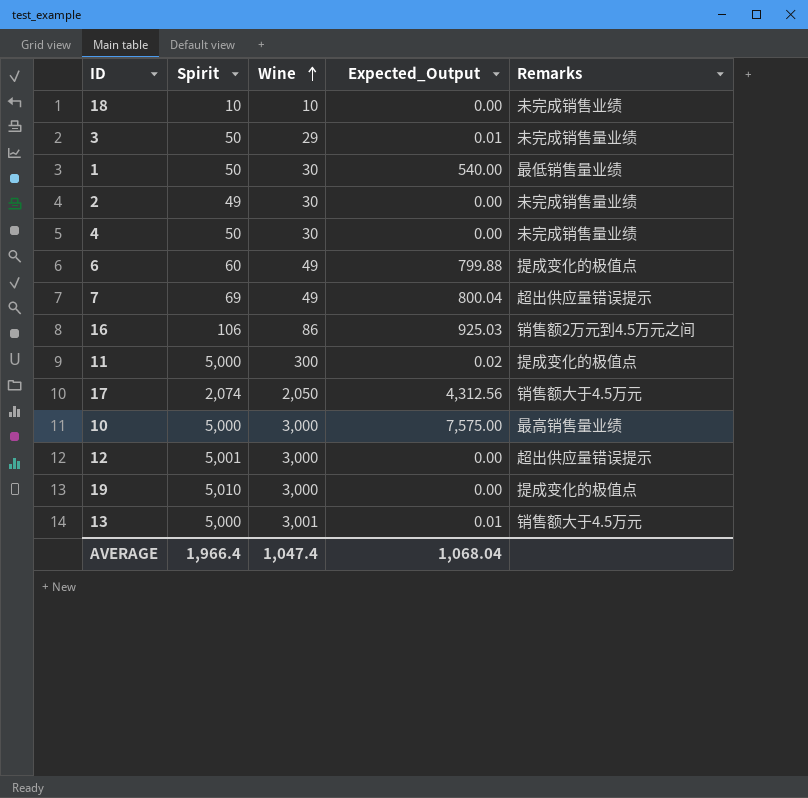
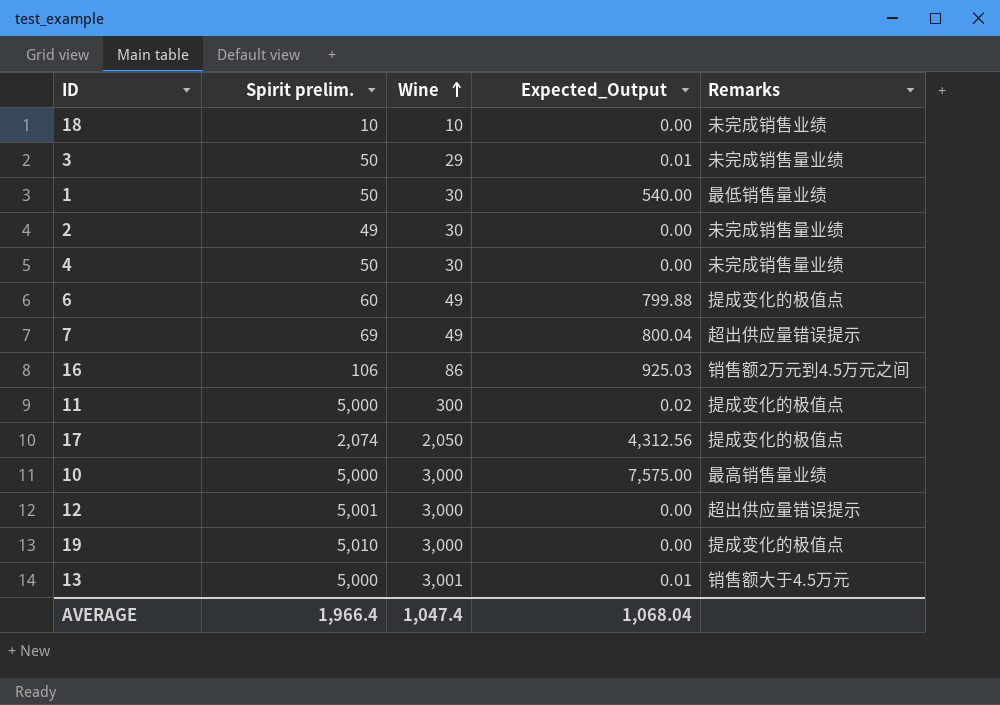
column name: Spirit -> Spirit prelim.
17 | Remarks: 销售额大于4.5万元 -> 提成变化的极值点

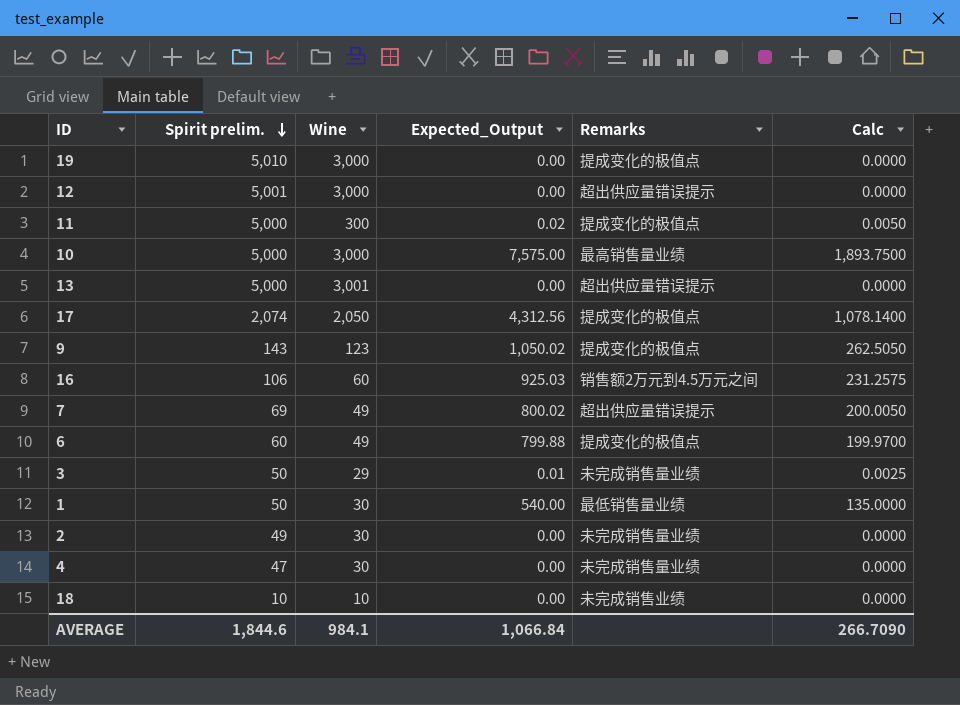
row order: Wine ascending -> Spirit prelim. descending
column Calc | formula: none -> [Expected_Output] * 0.25
13 | Expected_Output: 0.01 -> 0.00
13 | Remarks: 销售额大于4.5万元 -> 超出供应量错误提示
row 9: none -> 143 | 123 | 1,050.02 | 提成变化的极值点 | 262.5050
16 | Wine: 86 -> 60
7 | Expected_Output: 800.04 -> 800.02
4 | Spirit prelim.: 50 -> 47
AVERAGE | Spirit prelim.: 1,966.4 -> 1,844.6
AVERAGE | Wine: 1,047.4 -> 984.1
AVERAGE | Expected_Output: 1,068.04 -> 1,066.84

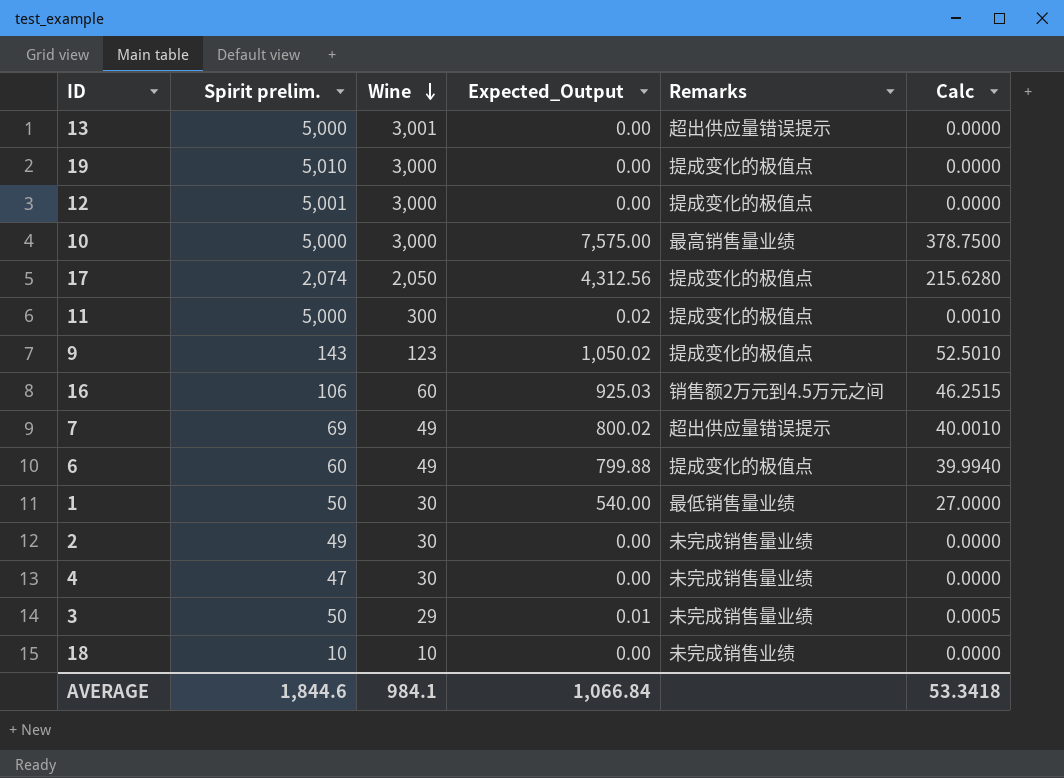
row order: Spirit prelim. descending -> Wine descending
column Calc | formula: [Expected_Output] * 0.25 -> [Expected_Output] * 0.05
12 | Remarks: 超出供应量错误提示 -> 提成变化的极值点
AVERAGE | Calc: 266.7090 -> 53.3418

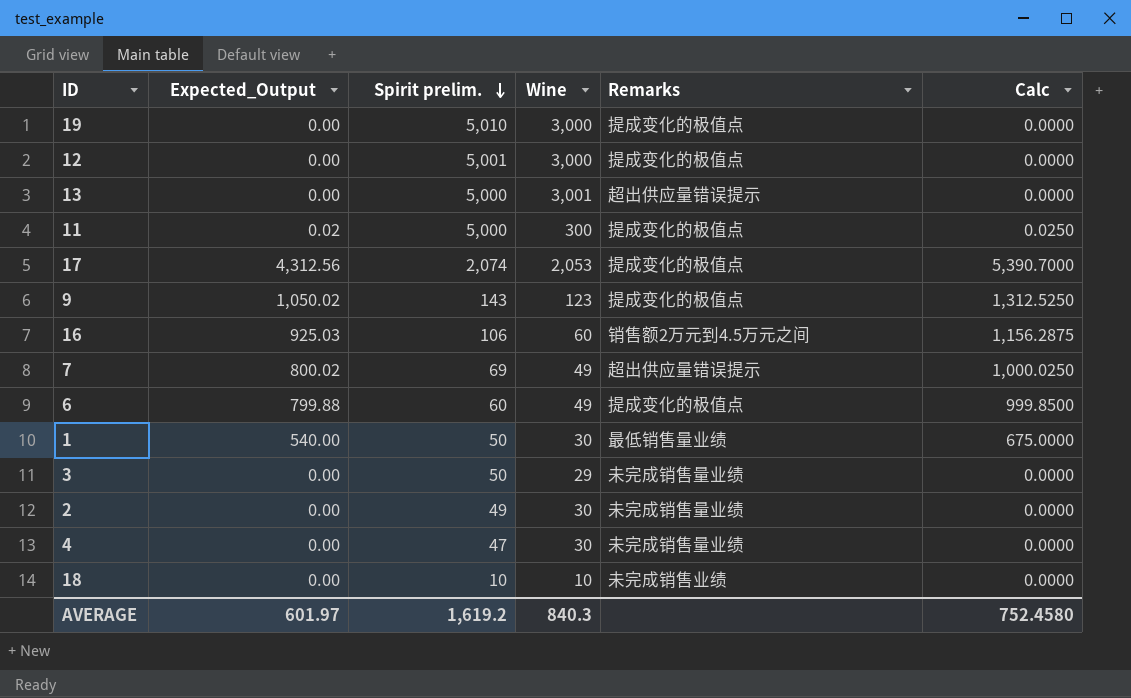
row order: Wine descending -> Spirit prelim. descending
column Expected_Output | position: 4 -> 2
column Calc | formula: [Expected_Output] * 0.05 -> [Expected_Output] * 1.25
row 10: 5,000 | 3,000 | 7,575.00 | 最高销售量业绩 | 378.7500 -> none
17 | Wine: 2,050 -> 2,053
3 | Expected_Output: 0.01 -> 0.00
AVERAGE | Expected_Output: 1,066.84 -> 601.97
AVERAGE | Spirit prelim.: 1,844.6 -> 1,619.2
AVERAGE | Wine: 984.1 -> 840.3
AVERAGE | Calc: 53.3418 -> 752.4580

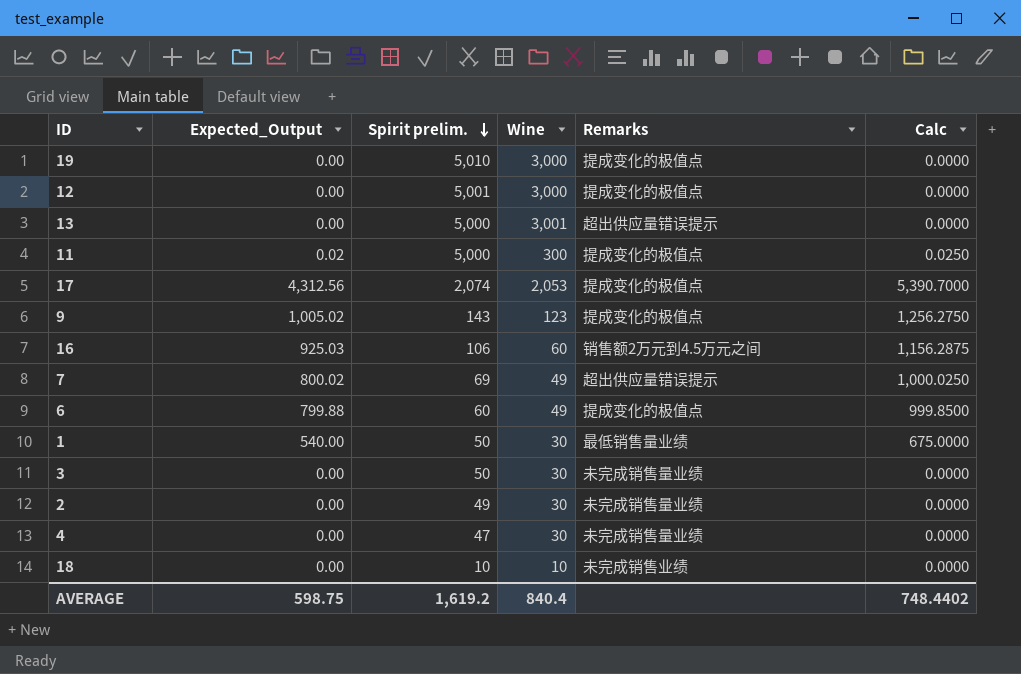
9 | Expected_Output: 1,050.02 -> 1,005.02
9 | Calc: 1,312.5250 -> 1,256.2750
3 | Wine: 29 -> 30
AVERAGE | Expected_Output: 601.97 -> 598.75
AVERAGE | Wine: 840.3 -> 840.4
AVERAGE | Calc: 752.4580 -> 748.4402

